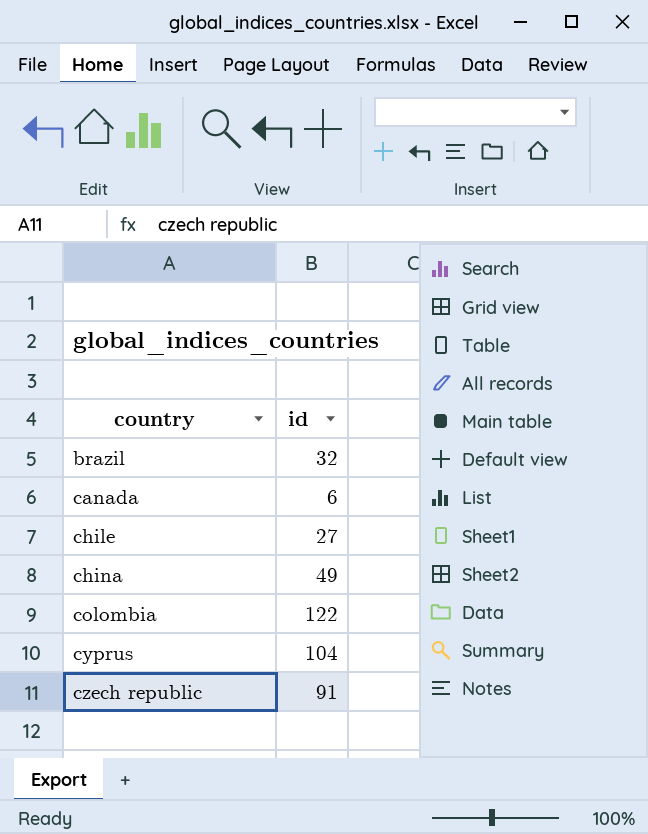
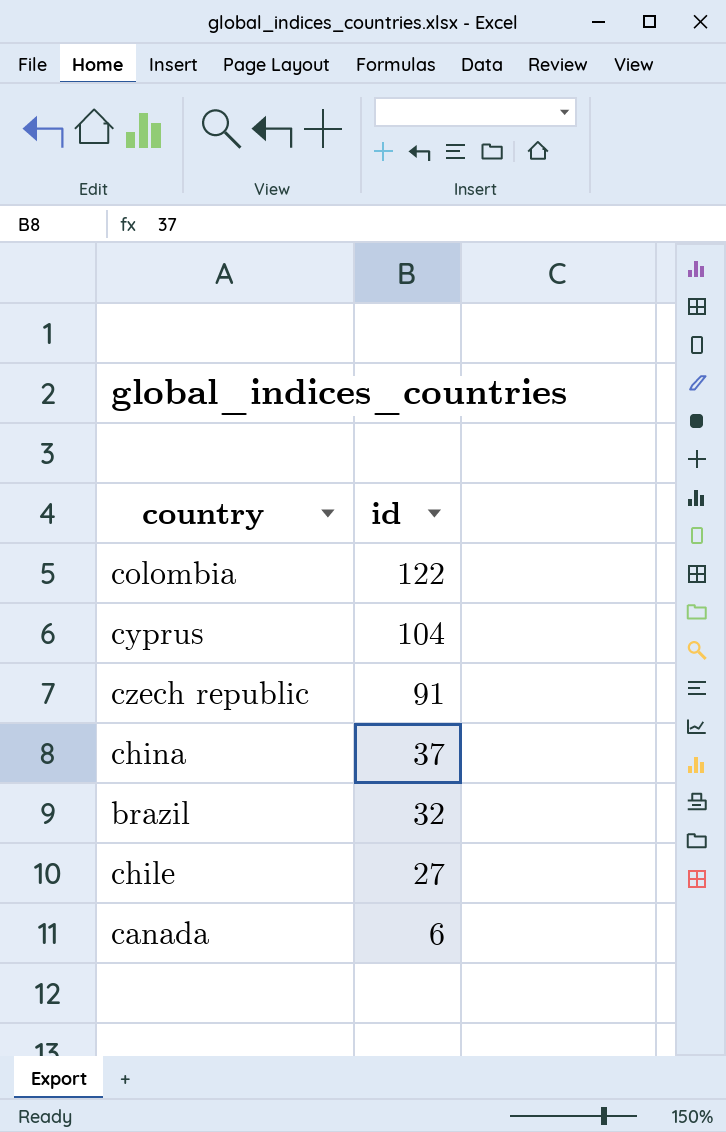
row order: country ascending -> id descending
china | id: 49 -> 37

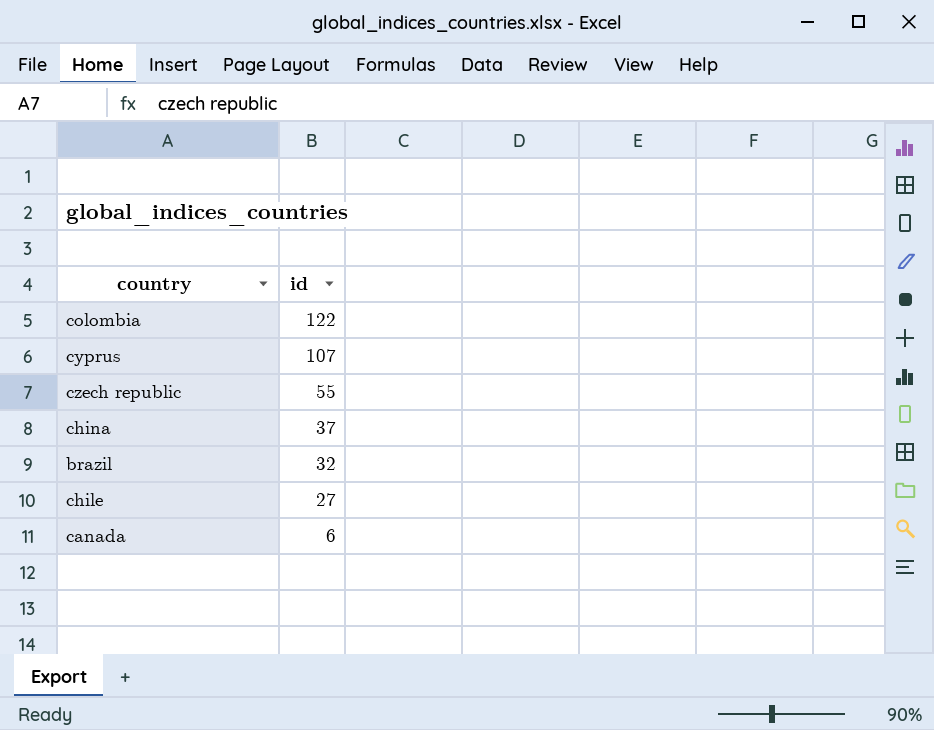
cyprus | id: 104 -> 107
czech republic | id: 91 -> 55

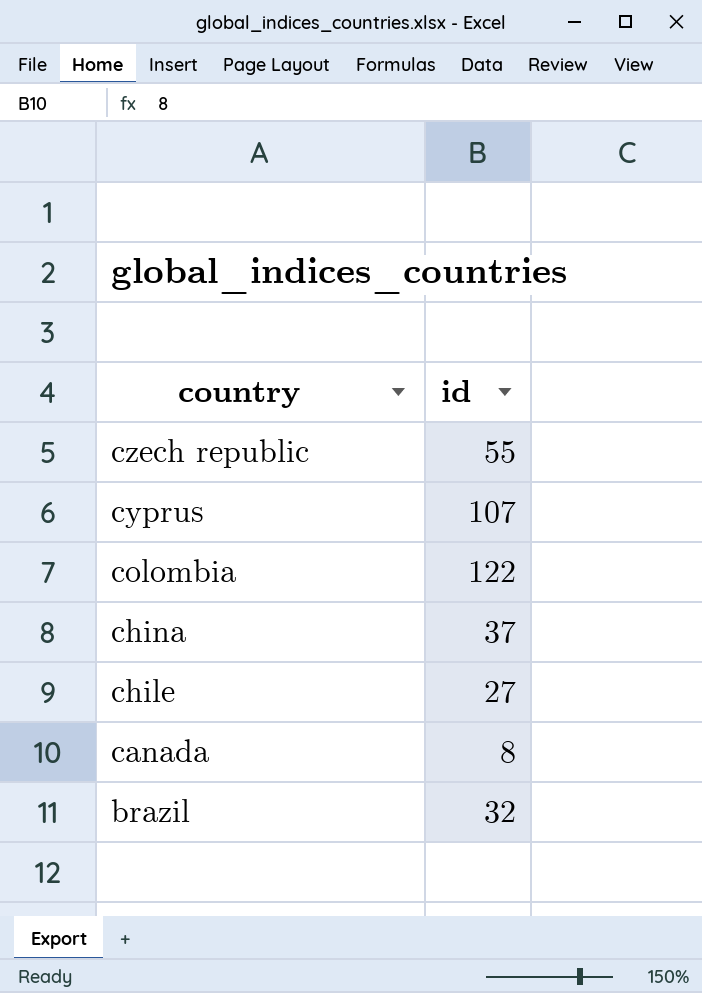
row order: id descending -> country descending
canada | id: 6 -> 8

